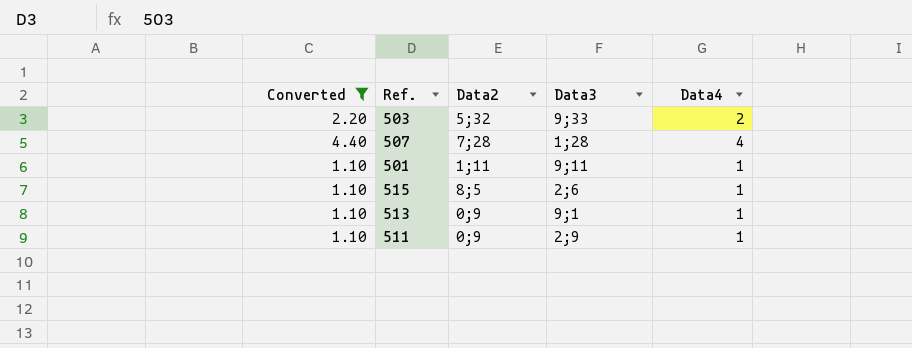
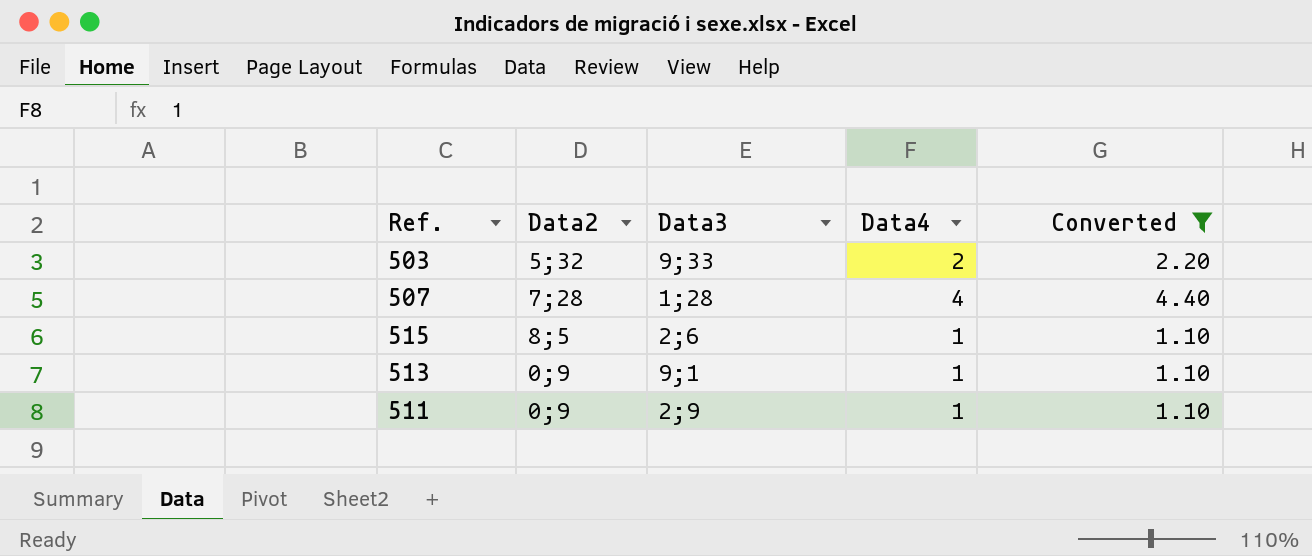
column Converted | position: 1 -> 5
row 501: 1.10 | 1;11 | 9;11 | 1 -> none

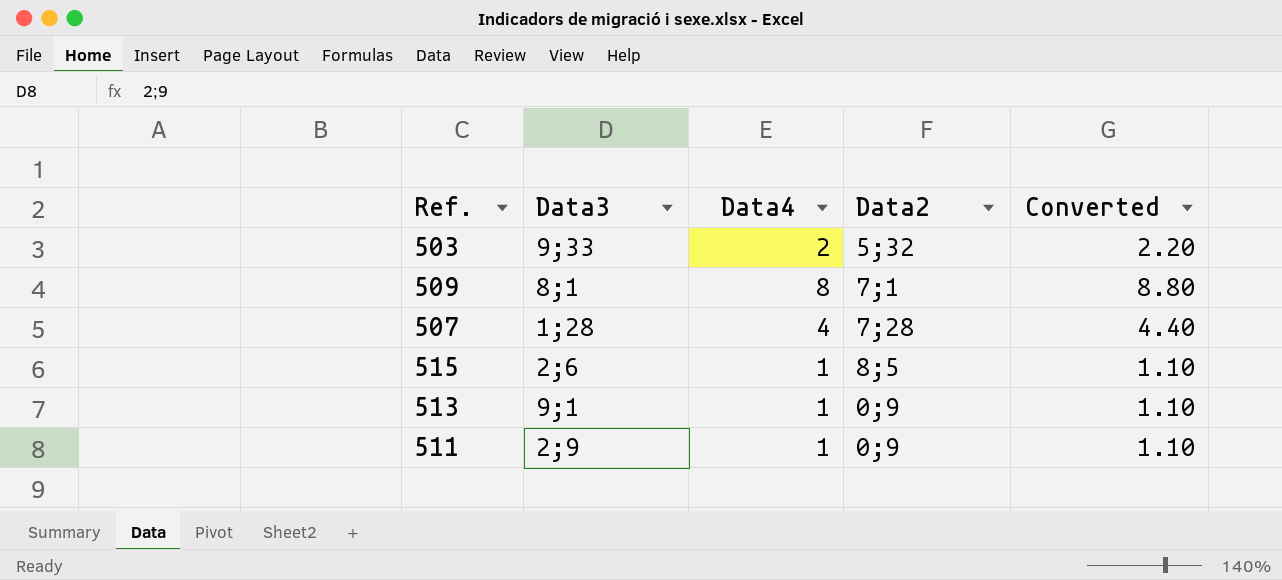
filter: Converted != 8.80 -> none
column Data2 | position: 2 -> 4

